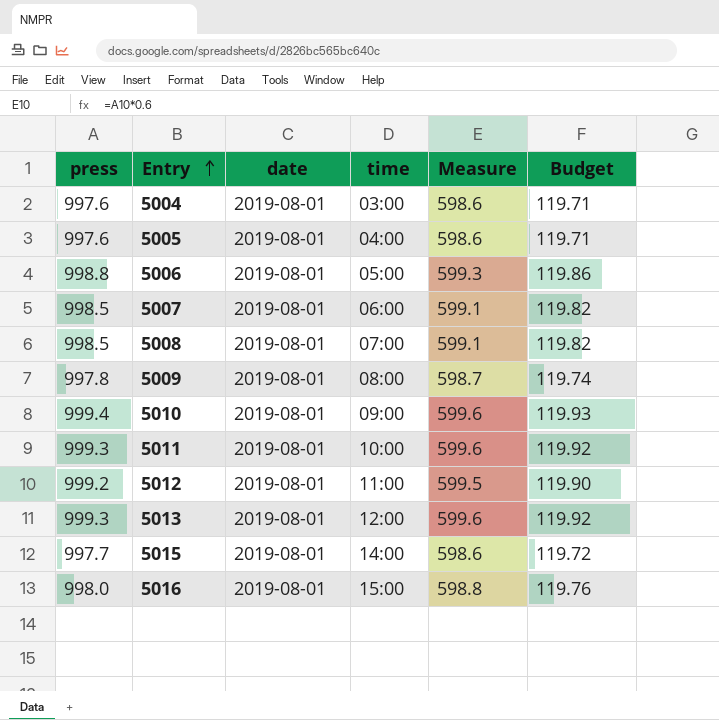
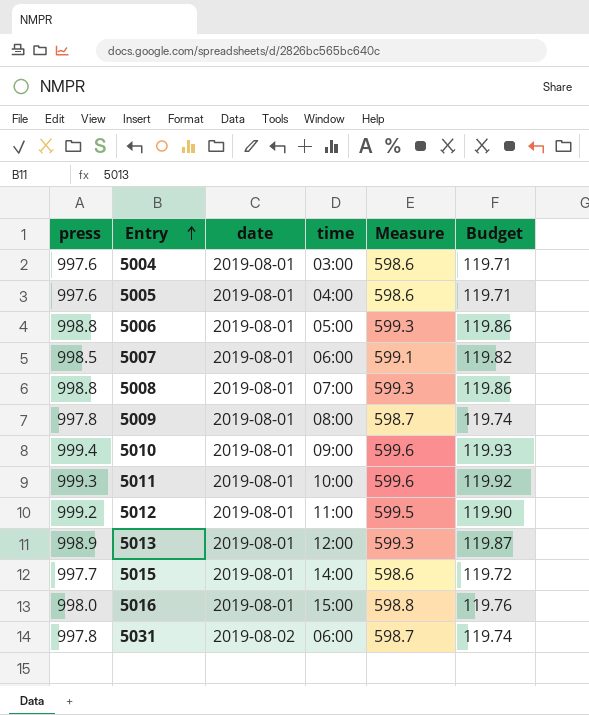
5008 | press: 998.5 -> 998.8
5008 | Measure: 599.1 -> 599.3
5008 | Budget: 119.82 -> 119.86
5013 | press: 999.3 -> 998.9
5013 | Measure: 599.6 -> 599.3
5013 | Budget: 119.92 -> 119.87
row 5031: none -> 997.8 | 2019-08-02 | 06:00 | 598.7 | 119.74

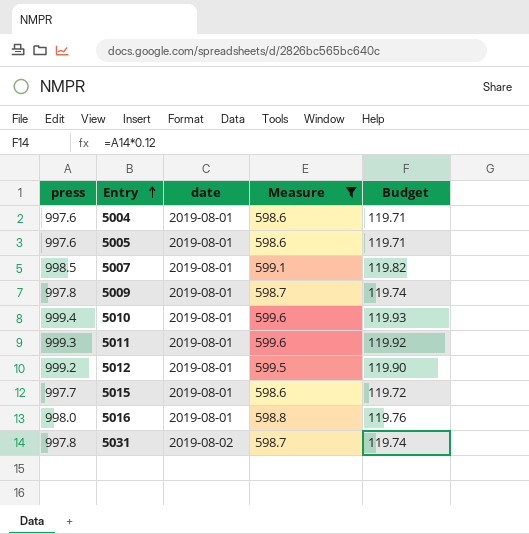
filter: none -> Measure != 599.3
column time | position: 4 -> none

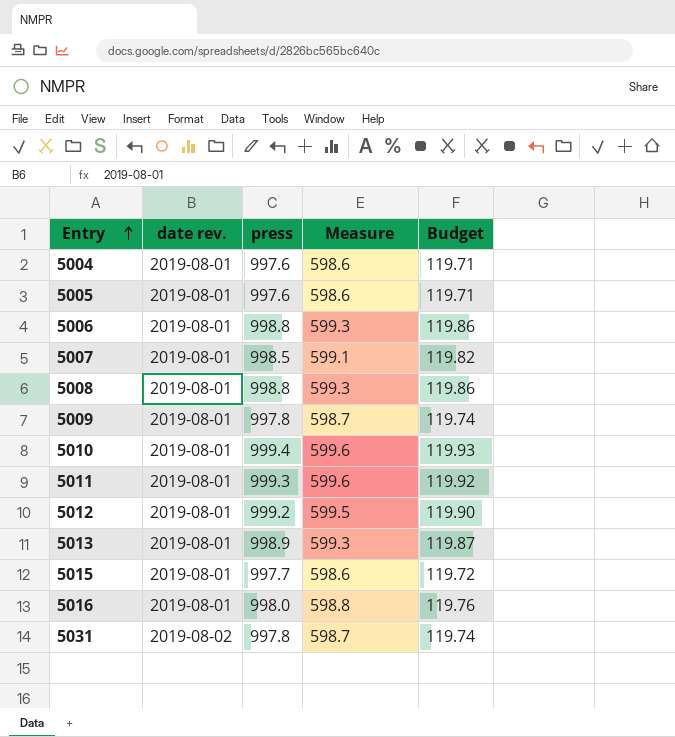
filter: Measure != 599.3 -> none
column name: date -> date rev.
column press | position: 1 -> 3

